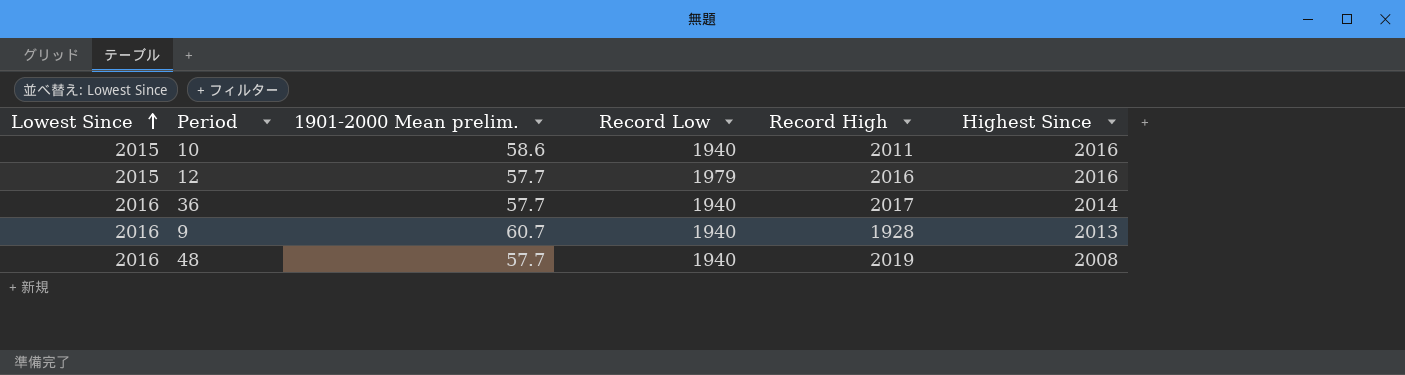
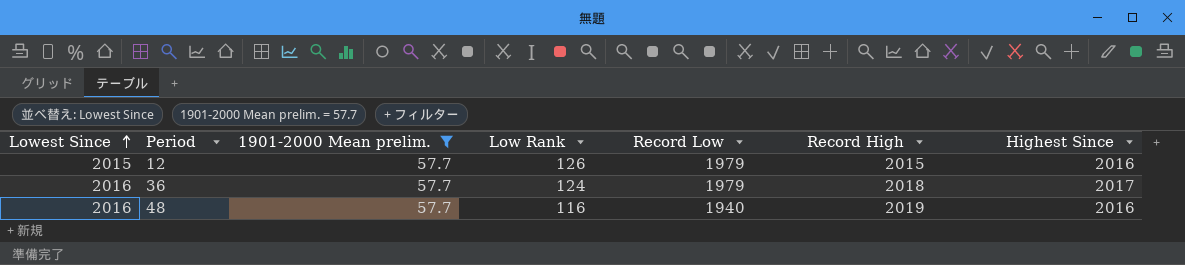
filter: none -> 1901-2000 Mean prelim. = 57.7
column Low Rank | position: none -> 4
12 | Record High: 2016 -> 2015
36 | Record Low: 1940 -> 1979
36 | Record High: 2017 -> 2018
36 | Highest Since: 2014 -> 2017
48 | Highest Since: 2008 -> 2016

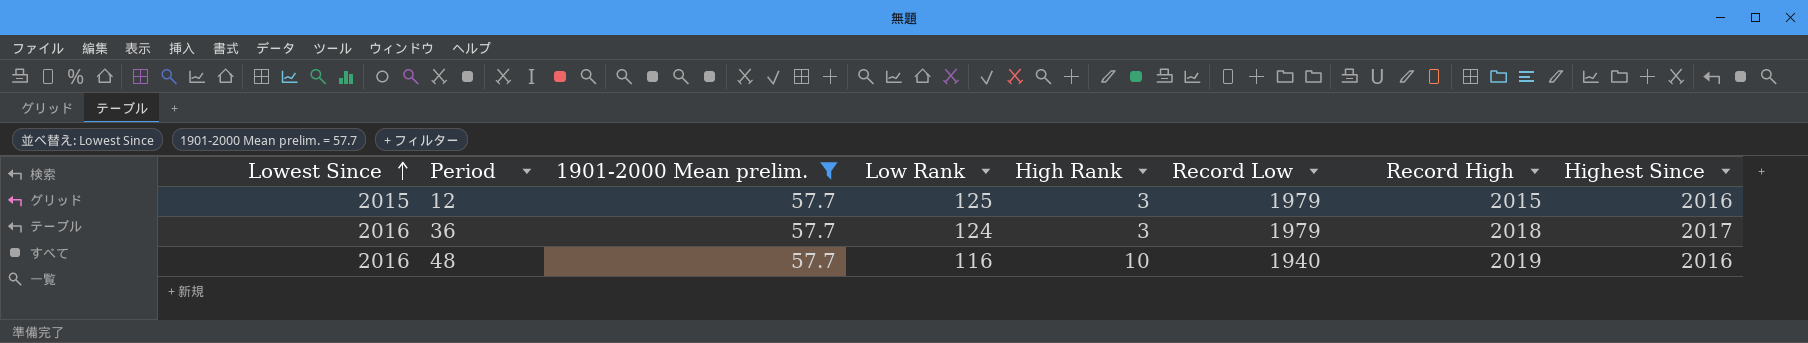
column High Rank | position: none -> 5
12 | Low Rank: 126 -> 125

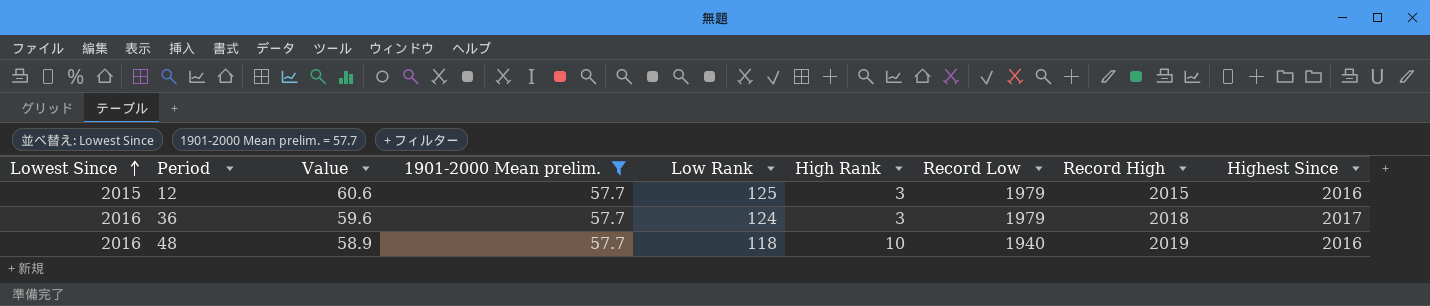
column Value | position: none -> 3
48 | Low Rank: 116 -> 118

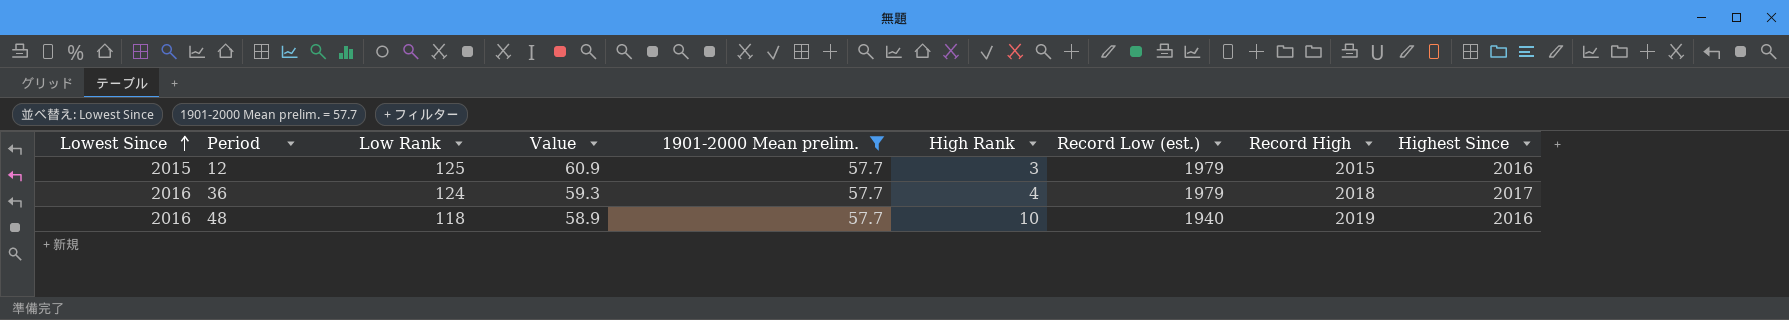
column Low Rank | position: 5 -> 3
column name: Record Low -> Record Low (est.)
12 | Value: 60.6 -> 60.9
36 | Value: 59.6 -> 59.3
36 | High Rank: 3 -> 4

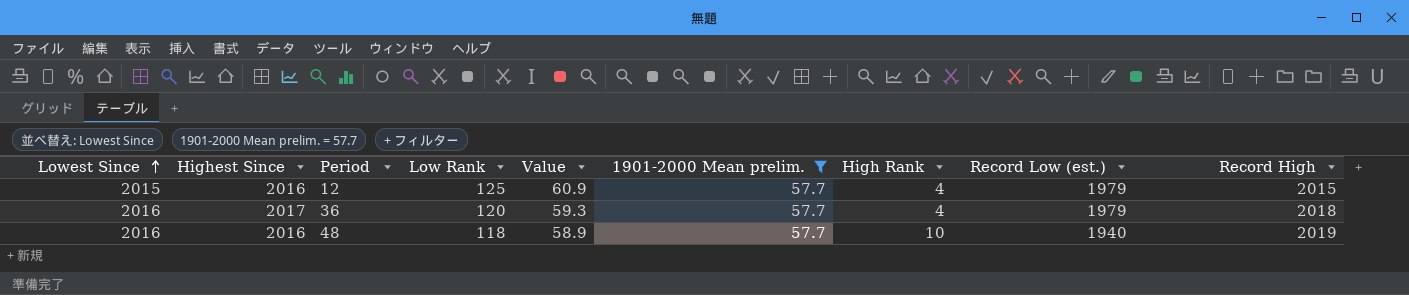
column Highest Since | position: 9 -> 2
12 | High Rank: 3 -> 4
36 | Low Rank: 124 -> 120

